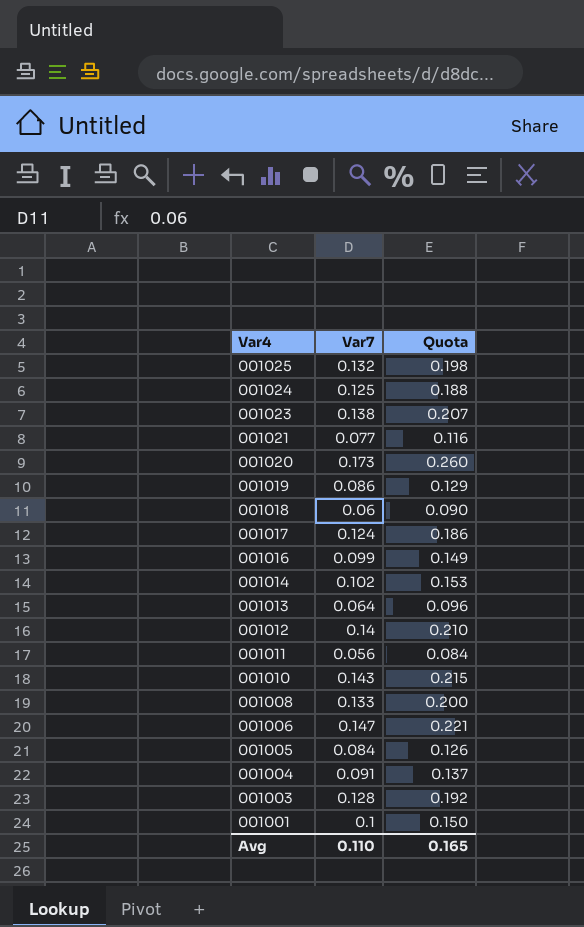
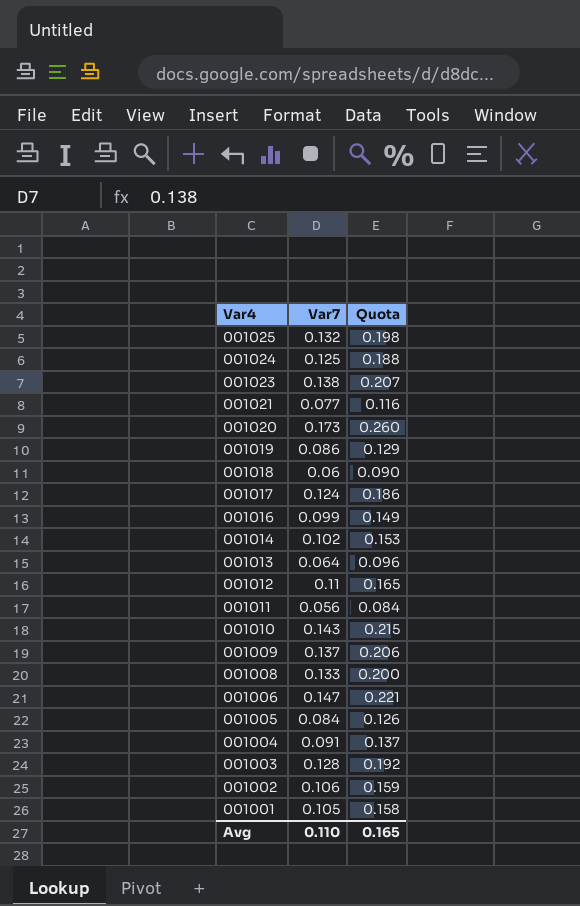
001012 | Var7: 0.14 -> 0.11
001012 | Quota: 0.210 -> 0.165
row 001009: none -> 0.137 | 0.206
row 001002: none -> 0.106 | 0.159
001001 | Var7: 0.1 -> 0.105
001001 | Quota: 0.150 -> 0.158

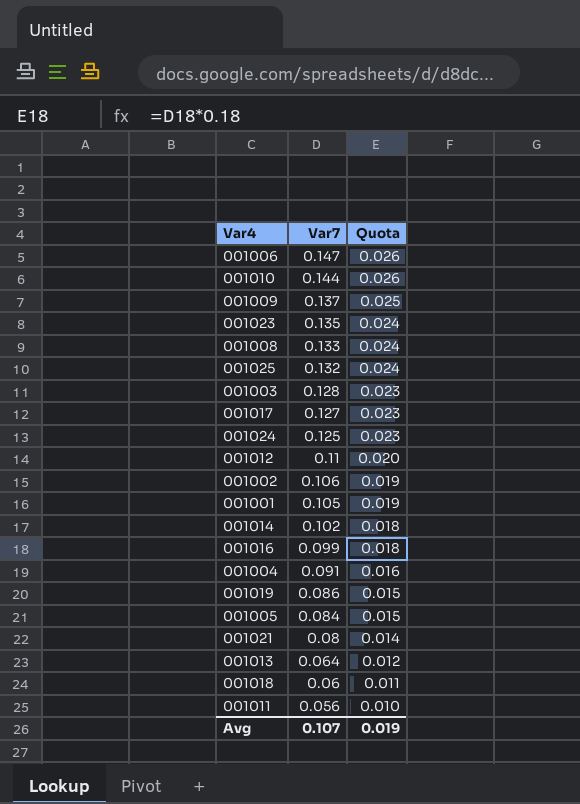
row order: Var4 descending -> Var7 descending
column Quota | formula: [Var7] * 1.5 -> [Var7] * 0.18
row 001020: 0.173 | 0.260 -> none
001010 | Var7: 0.143 -> 0.144
001023 | Var7: 0.138 -> 0.135
001017 | Var7: 0.124 -> 0.127
001021 | Var7: 0.077 -> 0.08
Avg | Var7: 0.110 -> 0.107
Avg | Quota: 0.165 -> 0.019

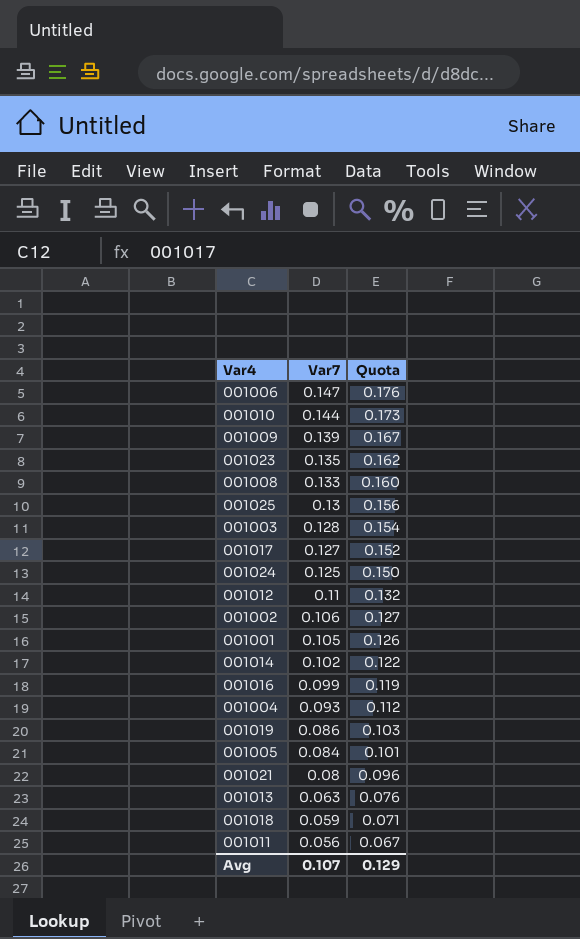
column Quota | formula: [Var7] * 0.18 -> [Var7] * 1.2
001009 | Var7: 0.137 -> 0.139
001025 | Var7: 0.132 -> 0.13
001004 | Var7: 0.091 -> 0.093
001013 | Var7: 0.064 -> 0.063
001018 | Var7: 0.06 -> 0.059
Avg | Quota: 0.019 -> 0.129

